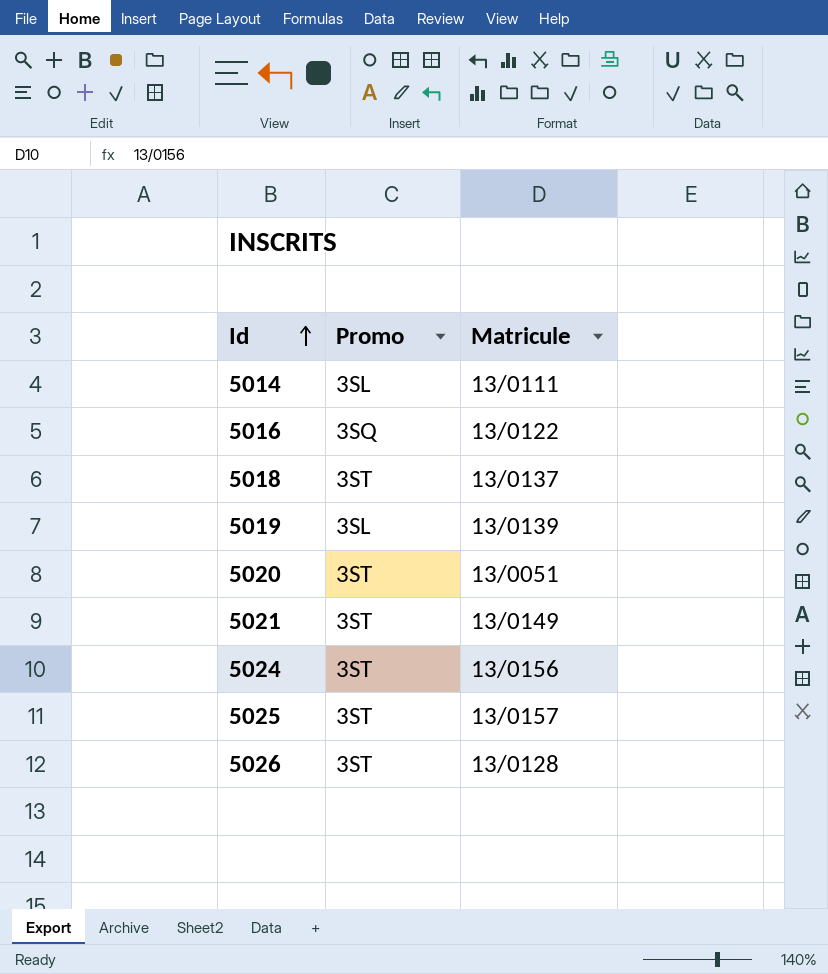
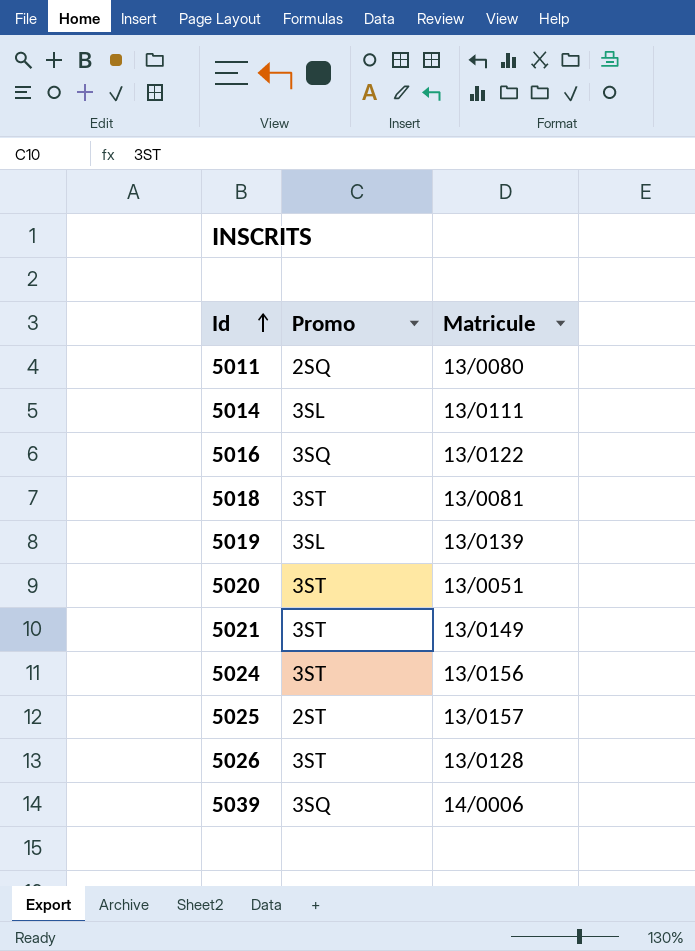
row 5011: none -> 2SQ | 13/0080
5018 | Matricule: 13/0137 -> 13/0081
5025 | Promo: 3ST -> 2ST
row 5039: none -> 3SQ | 14/0006

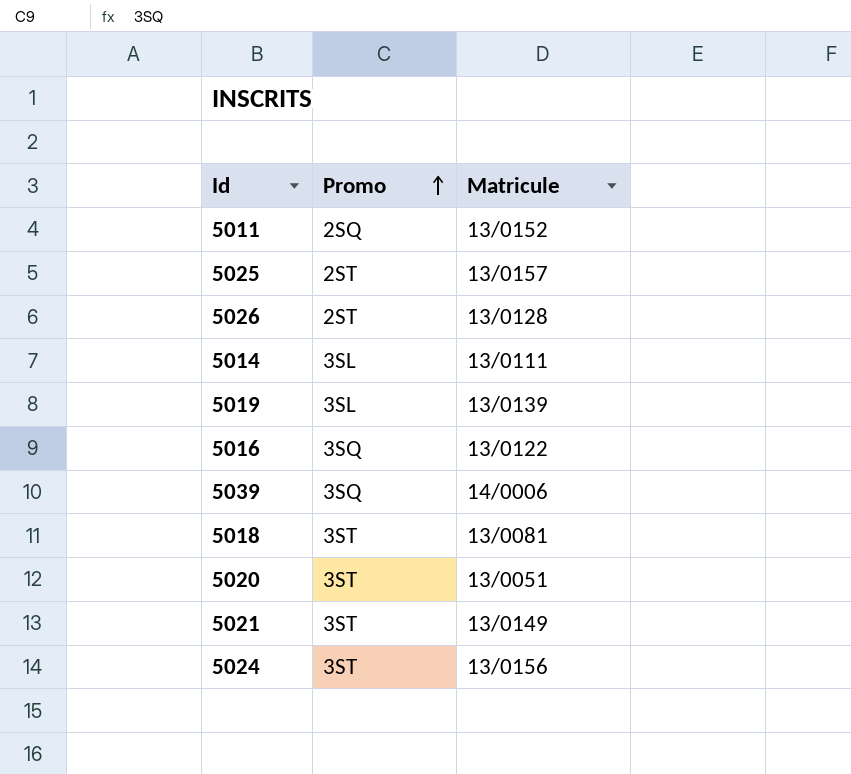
row order: Id ascending -> Promo ascending
5011 | Matricule: 13/0080 -> 13/0152
5026 | Promo: 3ST -> 2ST

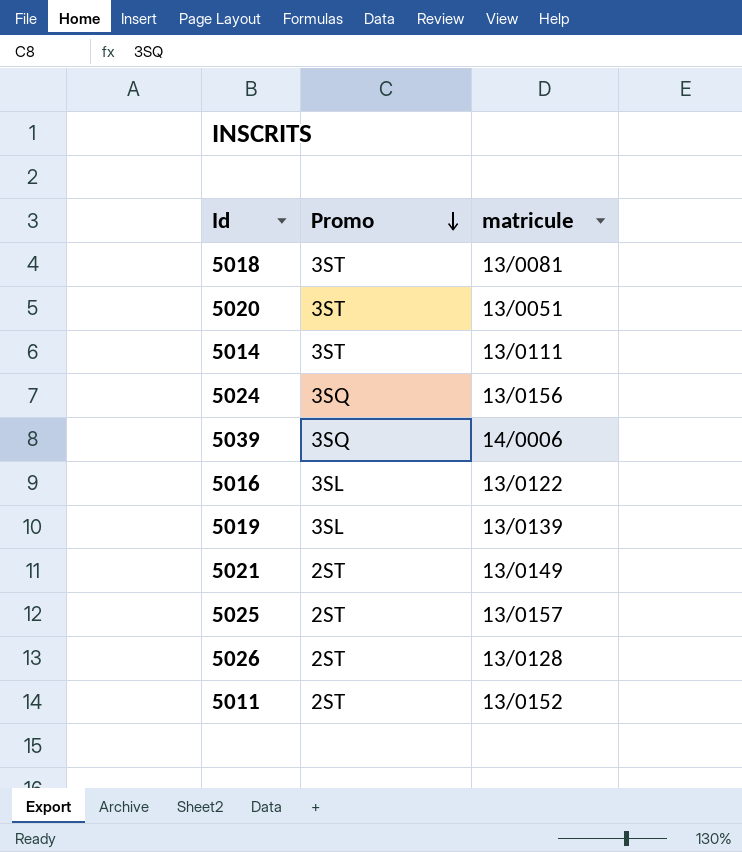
row order: Promo ascending -> Promo descending
column name: Matricule -> matricule
5014 | Promo: 3SL -> 3ST
5024 | Promo: 3ST -> 3SQ
5016 | Promo: 3SQ -> 3SL
5021 | Promo: 3ST -> 2ST
5011 | Promo: 2SQ -> 2ST

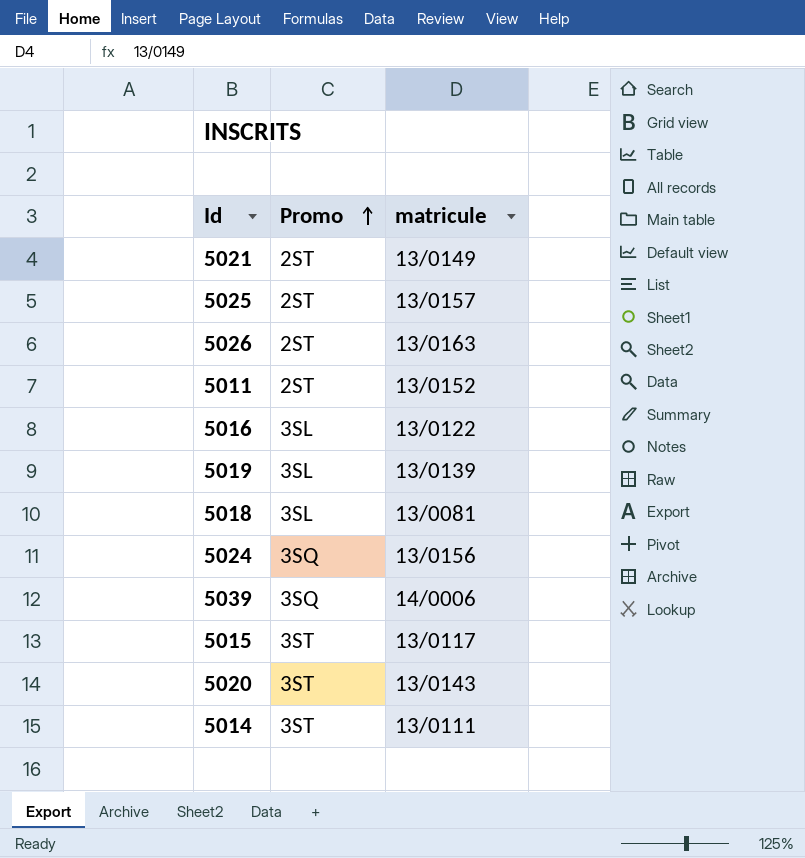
row order: Promo descending -> Promo ascending
5026 | matricule: 13/0128 -> 13/0163
5018 | Promo: 3ST -> 3SL
row 5015: none -> 3ST | 13/0117
5020 | matricule: 13/0051 -> 13/0143

